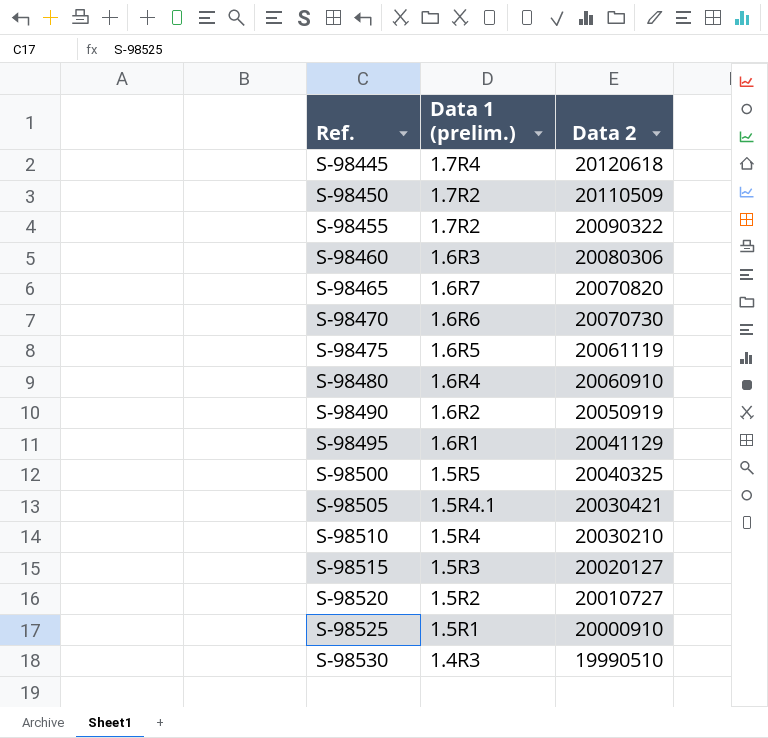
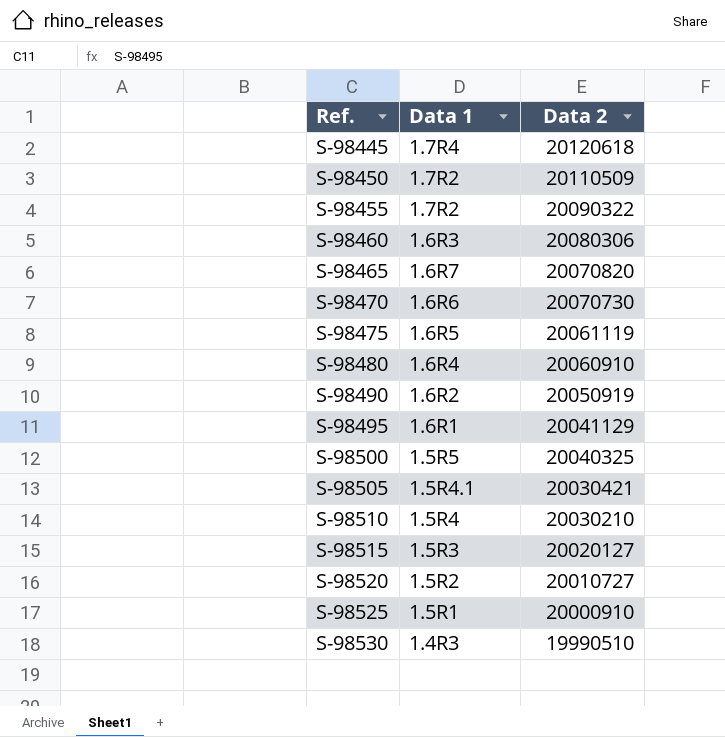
column name: Data 1 (prelim.) -> Data 1

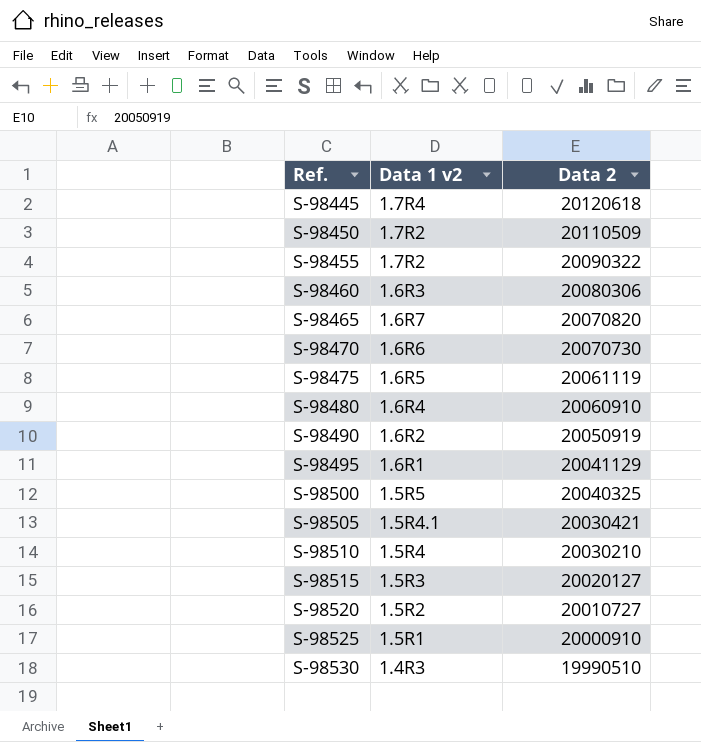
column name: Data 1 -> Data 1 v2

